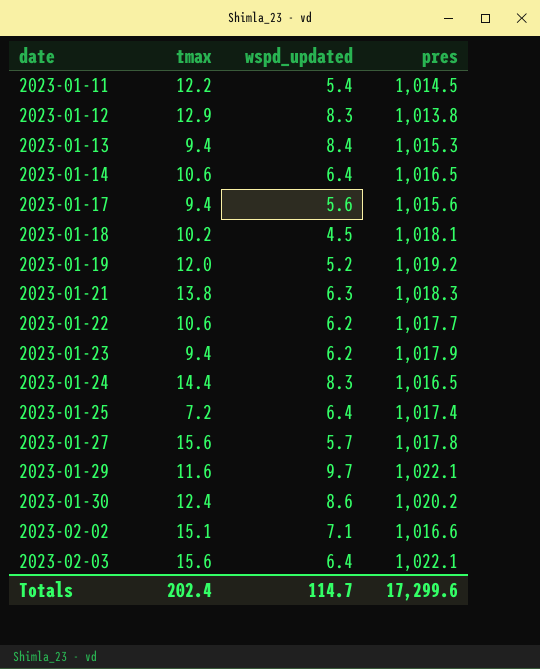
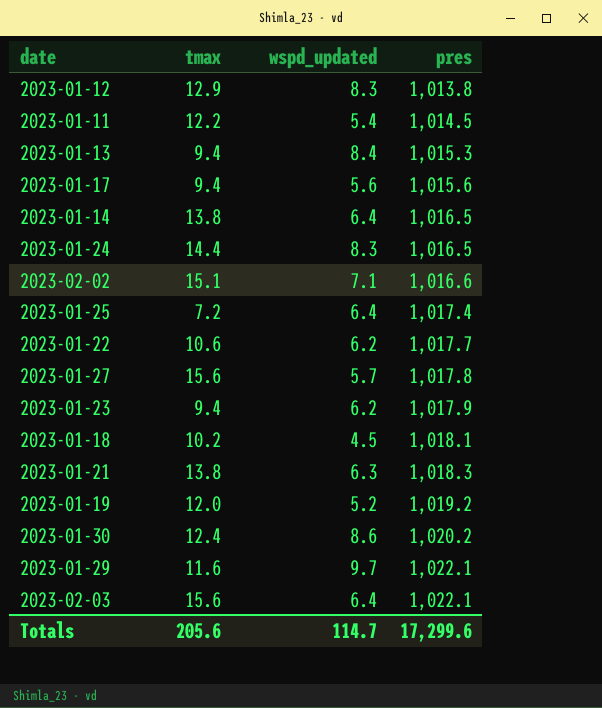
row order: date ascending -> pres ascending
2023-01-14 | tmax: 10.6 -> 13.8
Totals | tmax: 202.4 -> 205.6

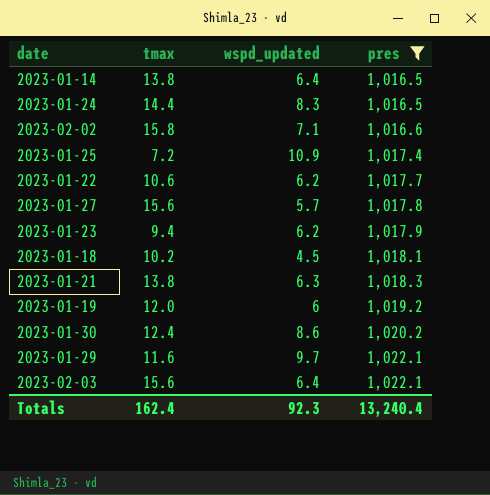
filter: none -> pres >= 1,016.5
2023-02-02 | tmax: 15.1 -> 15.8
2023-01-25 | wspd_updated: 6.4 -> 10.9
2023-01-19 | wspd_updated: 5.2 -> 6
Totals | tmax: 205.6 -> 162.4
Totals | wspd_updated: 114.7 -> 92.3
Totals | pres: 17,299.6 -> 13,240.4

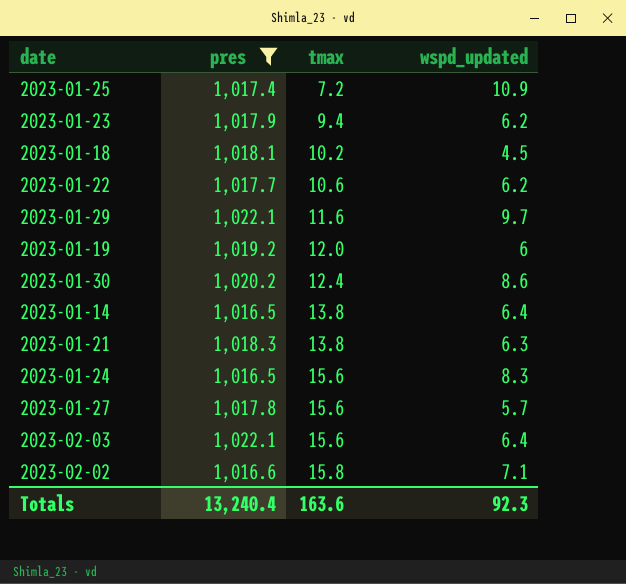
row order: pres ascending -> tmax ascending
column pres | position: 4 -> 2
2023-01-24 | tmax: 14.4 -> 15.6
Totals | tmax: 162.4 -> 163.6

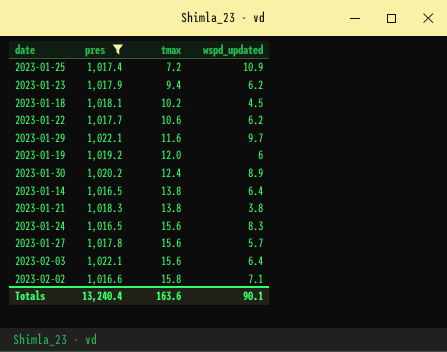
2023-01-30 | wspd_updated: 8.6 -> 8.9
2023-01-21 | wspd_updated: 6.3 -> 3.8
Totals | wspd_updated: 92.3 -> 90.1

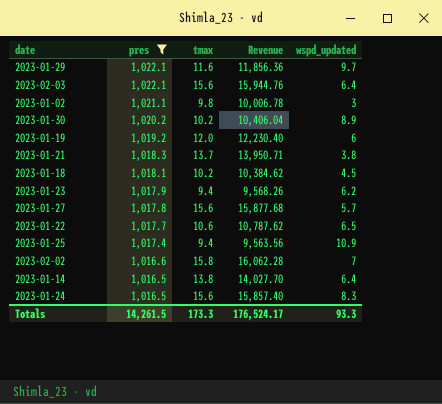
row order: tmax ascending -> pres descending
column Revenue | formula: none -> [pres] * [tmax]
row 2023-01-02: none -> 1,021.1 | 9.8 | 10,006.78 | 3
2023-01-30 | tmax: 12.4 -> 10.2
2023-01-21 | tmax: 13.8 -> 13.7
2023-01-22 | wspd_updated: 6.2 -> 6.5
2023-01-25 | tmax: 7.2 -> 9.4
2023-02-02 | wspd_updated: 7.1 -> 7
Totals | pres: 13,240.4 -> 14,261.5
Totals | tmax: 163.6 -> 173.3
Totals | wspd_updated: 90.1 -> 93.3

